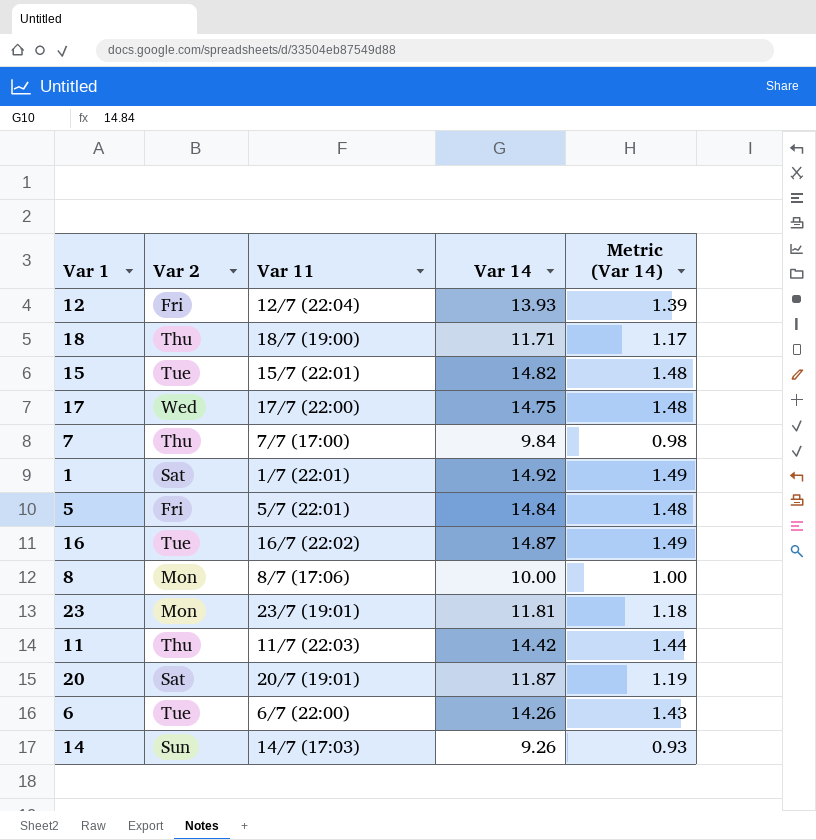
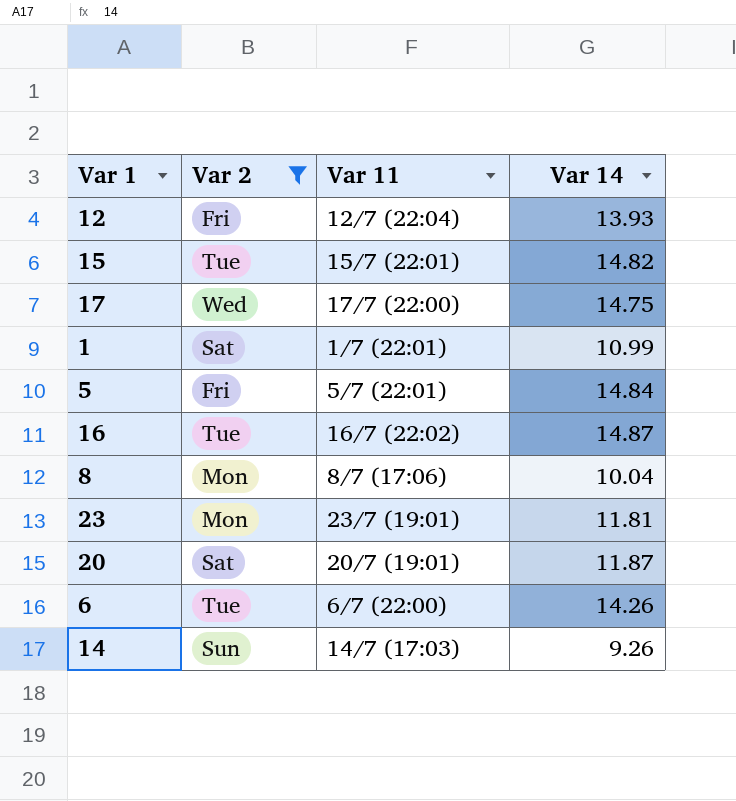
filter: none -> Var 2 != Thu
column Metric (Var 14) | formula: [Var 14] * 0.1 -> none
1 | Var 14: 14.92 -> 10.99
8 | Var 14: 10.00 -> 10.04

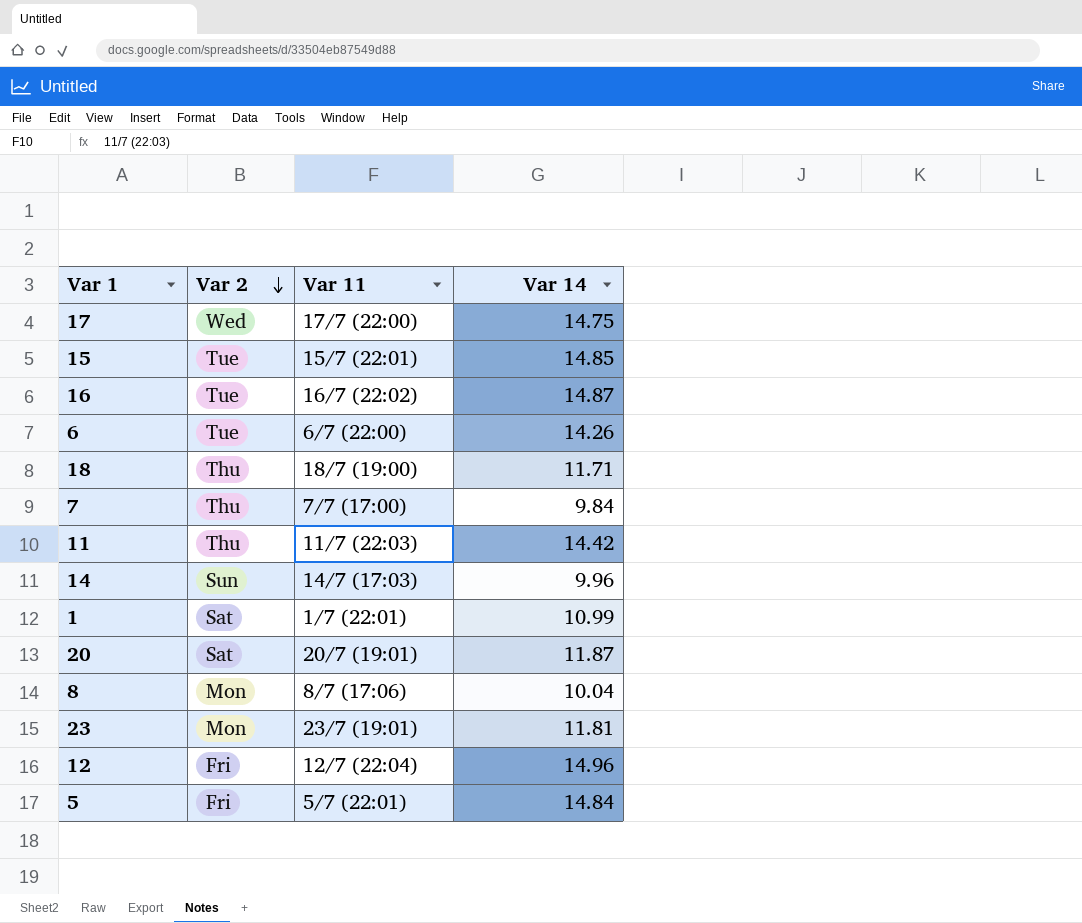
filter: Var 2 != Thu -> none
row order: none -> Var 2 descending
15 | Var 14: 14.82 -> 14.85
14 | Var 14: 9.26 -> 9.96
12 | Var 14: 13.93 -> 14.96

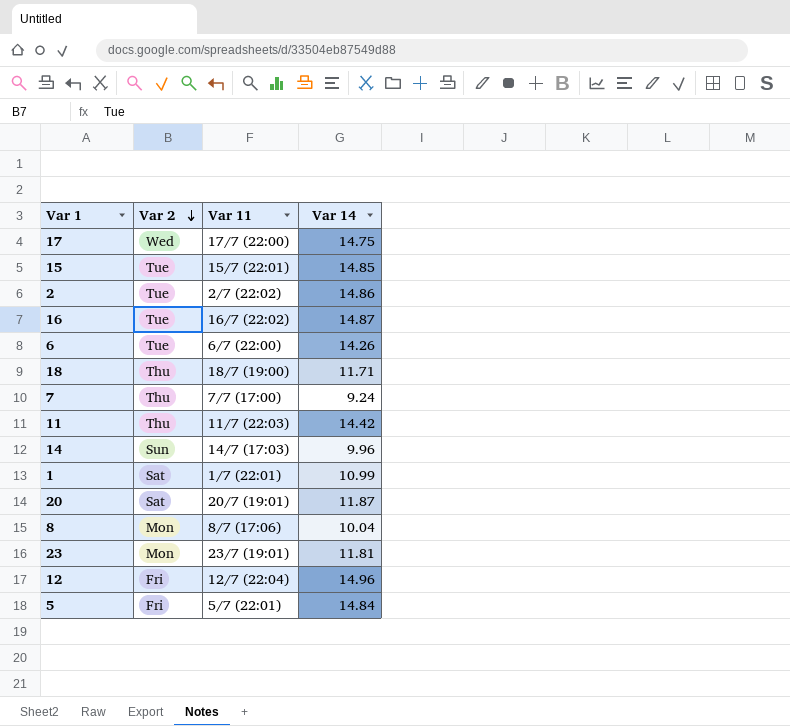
row 2: none -> Tue | 2/7 (22:02) | 14.86
7 | Var 14: 9.84 -> 9.24

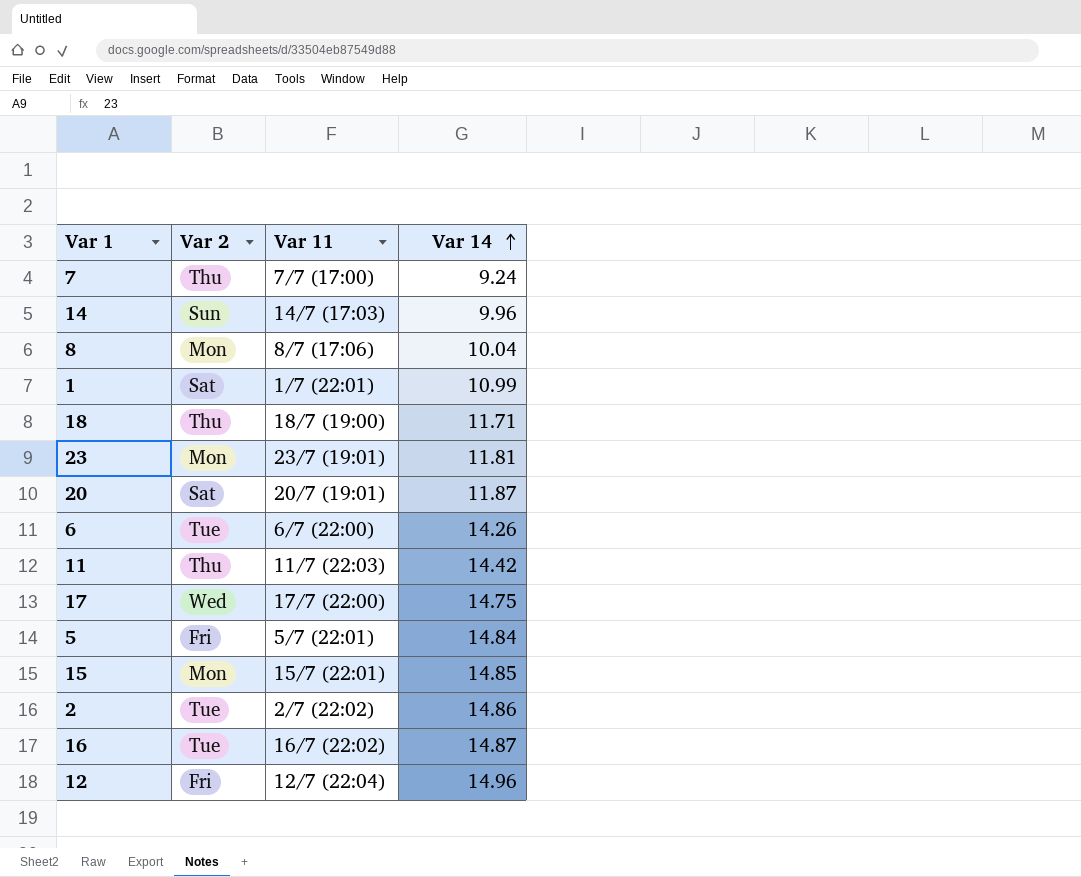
row order: Var 2 descending -> Var 14 ascending
15 | Var 2: Tue -> Mon

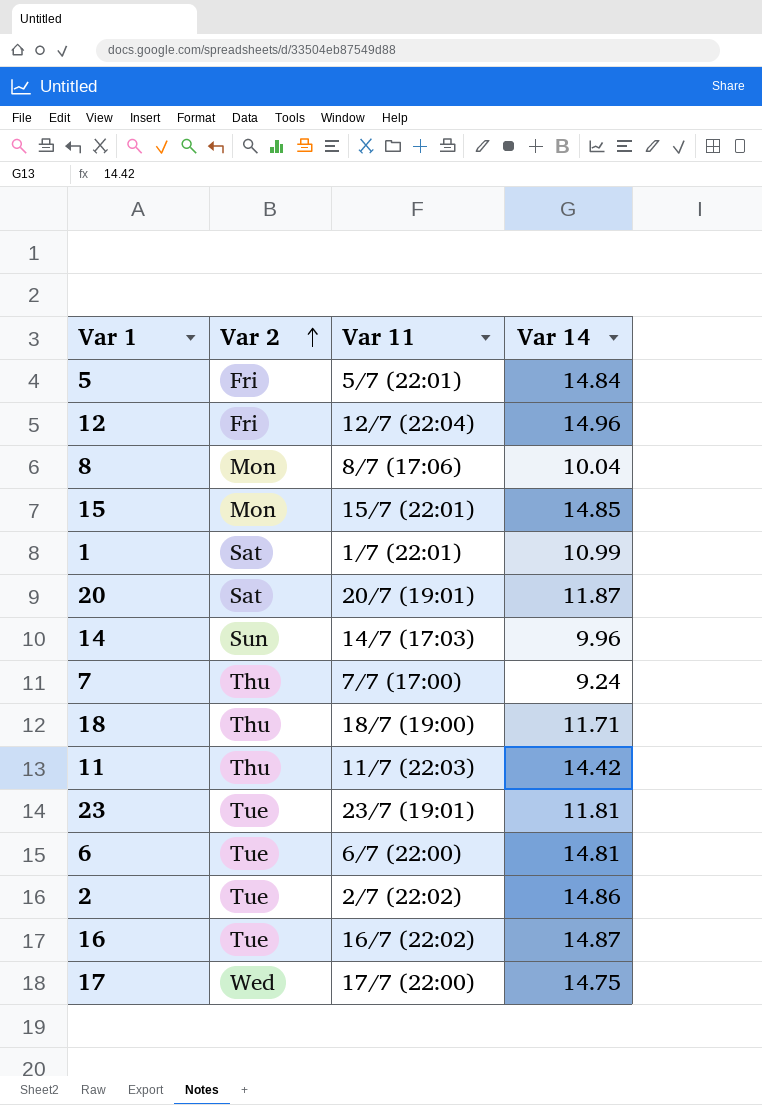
row order: Var 14 ascending -> Var 2 ascending
23 | Var 2: Mon -> Tue
6 | Var 14: 14.26 -> 14.81

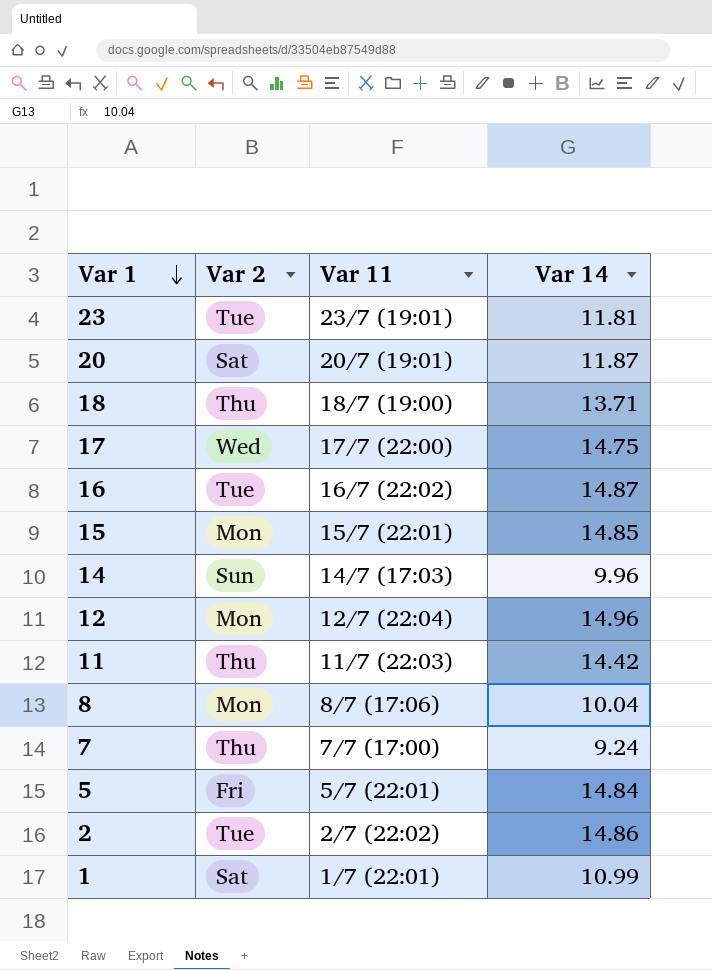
row order: Var 2 ascending -> Var 1 descending
row 6: Tue | 6/7 (22:00) | 14.81 -> none
18 | Var 14: 11.71 -> 13.71
12 | Var 2: Fri -> Mon

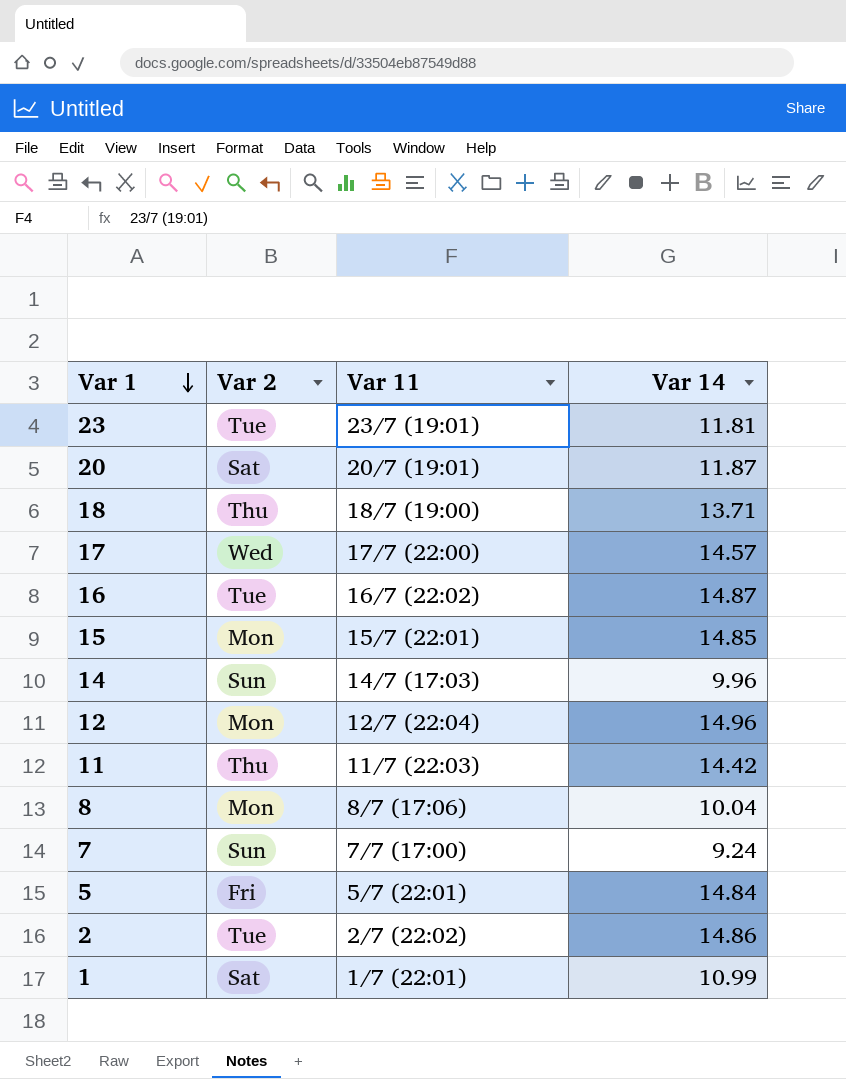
17 | Var 14: 14.75 -> 14.57
7 | Var 2: Thu -> Sun

